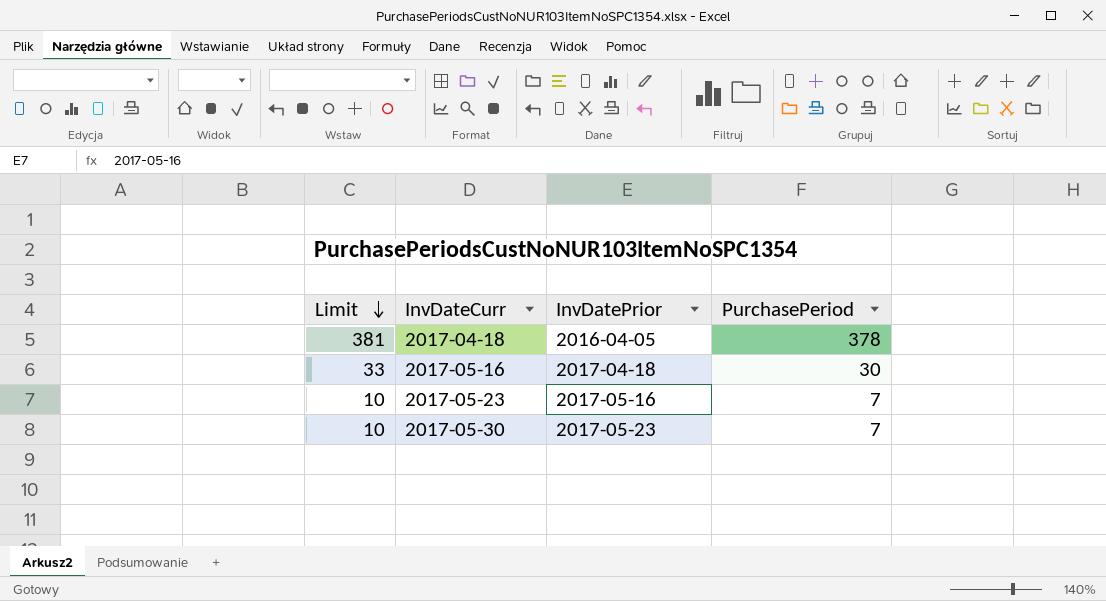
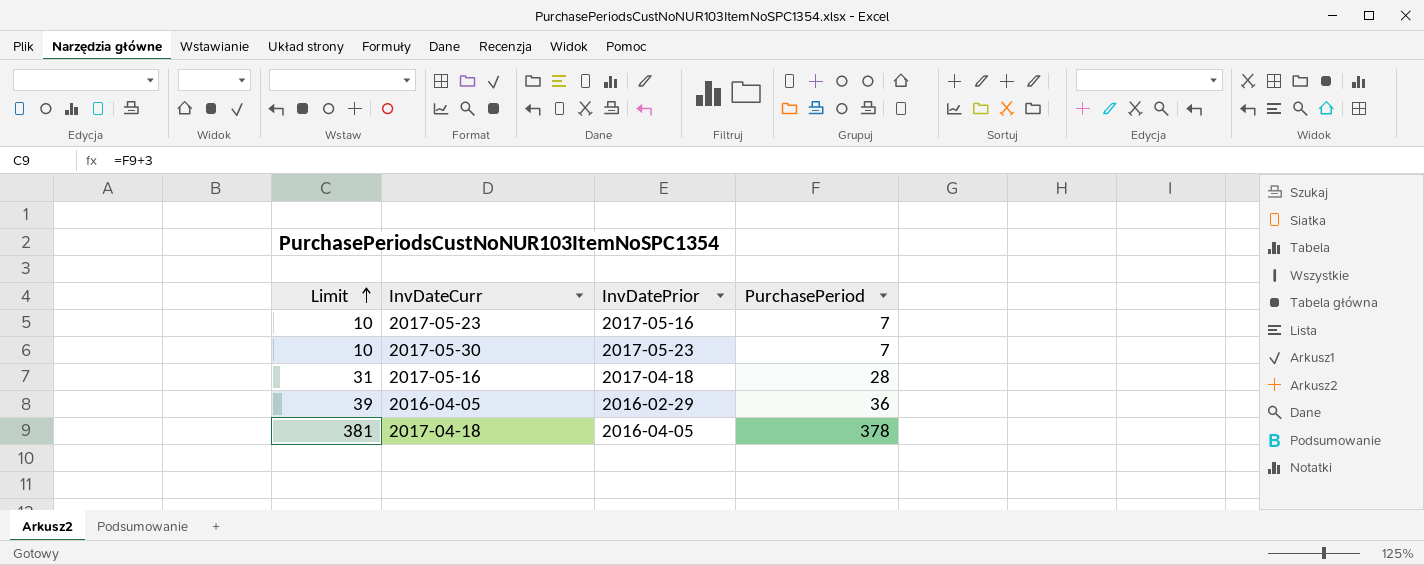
row order: Limit descending -> Limit ascending
2017-05-16 | Limit: 33 -> 31
2017-05-16 | PurchasePeriod: 30 -> 28
row 2016-04-05: none -> 39 | 2016-02-29 | 36

